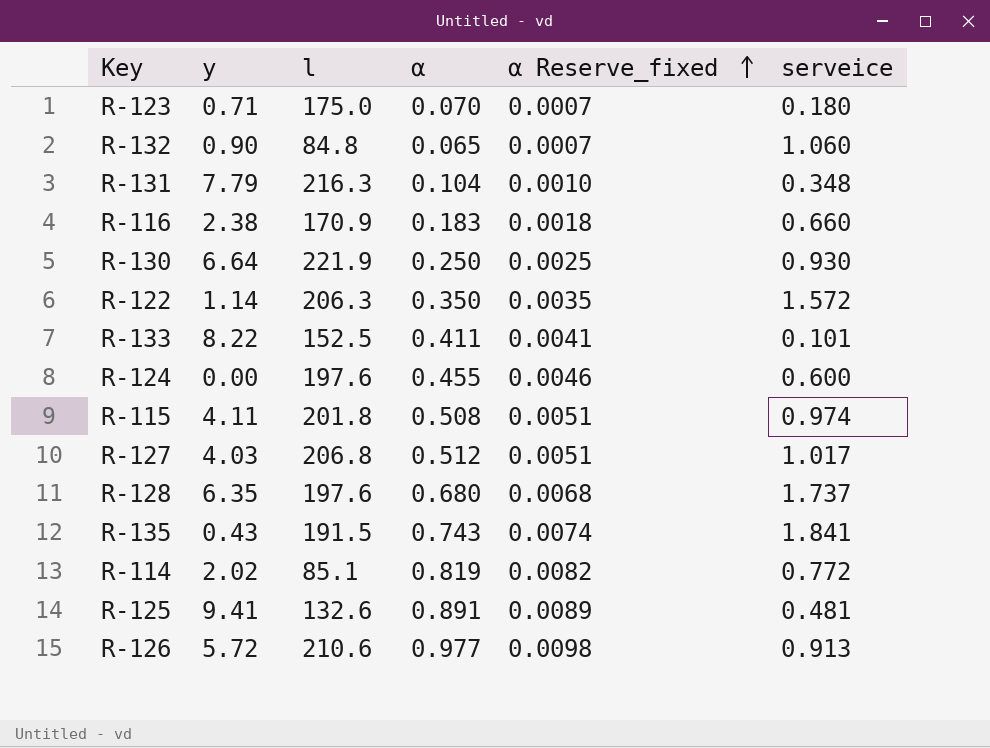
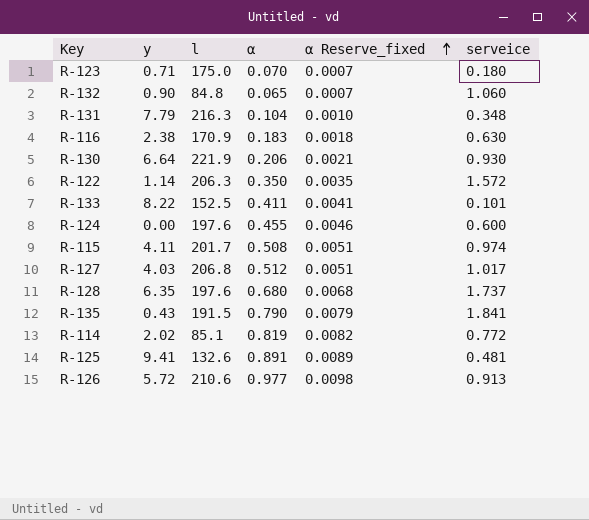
R-116 | serveice: 0.660 -> 0.630
R-130 | α: 0.250 -> 0.206
R-130 | α Reserve_fixed: 0.0025 -> 0.0021
R-115 | l: 201.8 -> 201.7
R-135 | α: 0.743 -> 0.790
R-135 | α Reserve_fixed: 0.0074 -> 0.0079

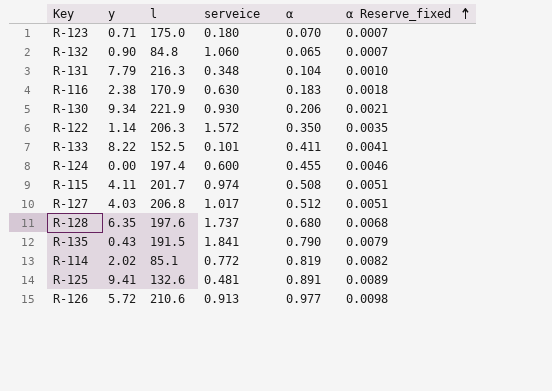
column serveice | position: 6 -> 4
R-130 | y: 6.64 -> 9.34
R-124 | l: 197.6 -> 197.4

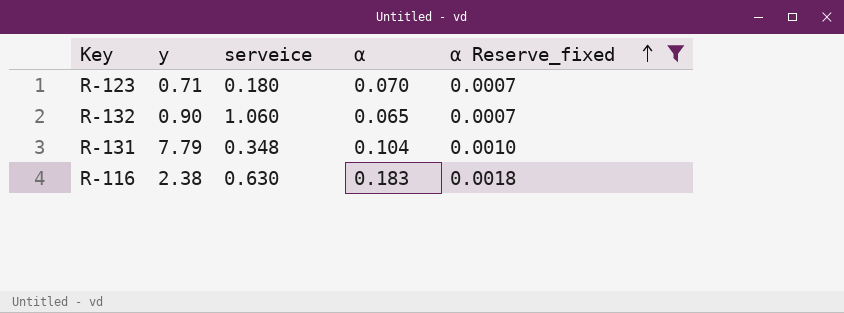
filter: none -> α Reserve_fixed <= 0.0018
column l | position: 3 -> none

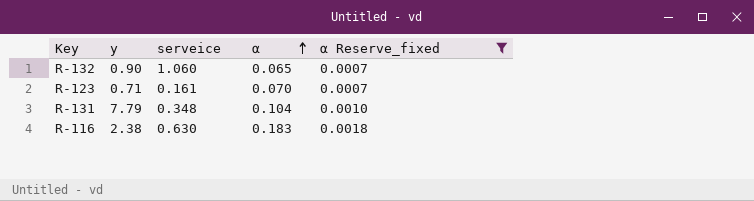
row order: α Reserve_fixed ascending -> α ascending
R-123 | serveice: 0.180 -> 0.161

